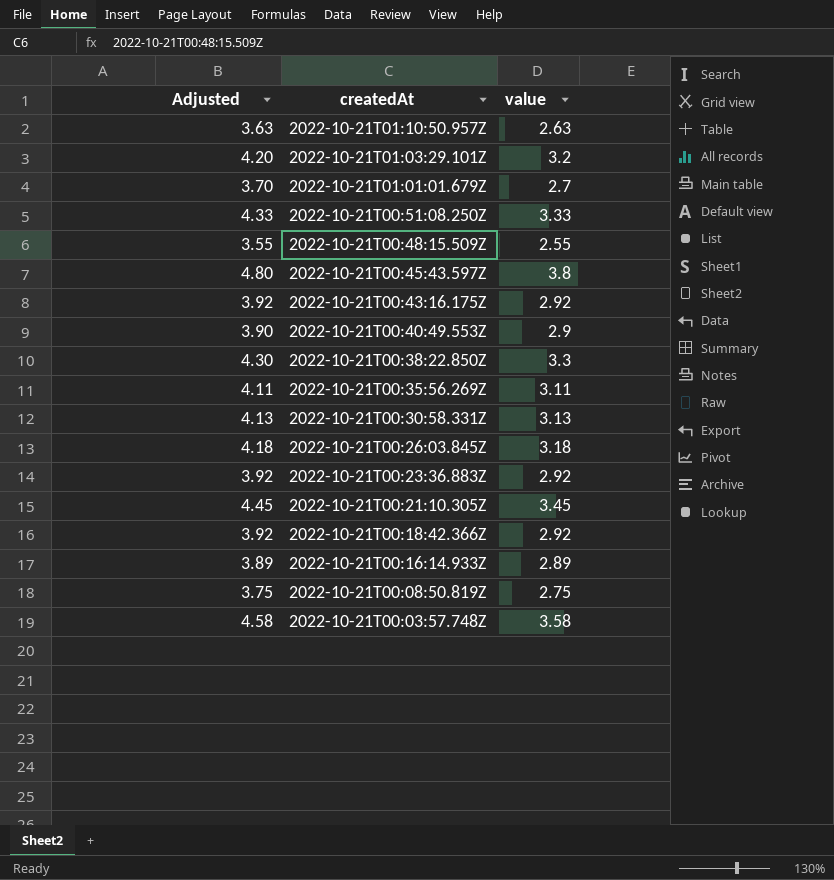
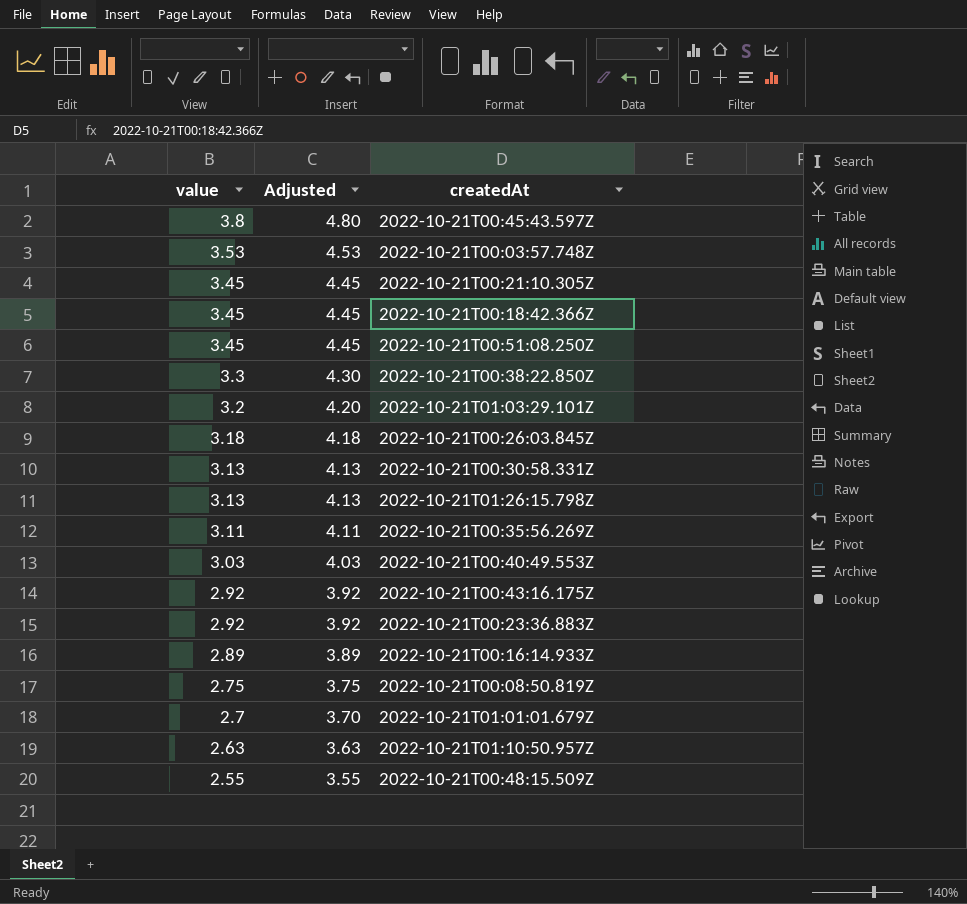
row order: createdAt descending -> value descending
column value | position: 3 -> 1
2022-10-21T00:03:57.748Z | value: 3.58 -> 3.53
2022-10-21T00:03:57.748Z | Adjusted: 4.58 -> 4.53
2022-10-21T00:18:42.366Z | value: 2.92 -> 3.45
2022-10-21T00:18:42.366Z | Adjusted: 3.92 -> 4.45
2022-10-21T00:51:08.250Z | value: 3.33 -> 3.45
2022-10-21T00:51:08.250Z | Adjusted: 4.33 -> 4.45
row 2022-10-21T01:26:15.798Z: none -> 3.13 | 4.13
2022-10-21T00:40:49.553Z | value: 2.9 -> 3.03
2022-10-21T00:40:49.553Z | Adjusted: 3.90 -> 4.03

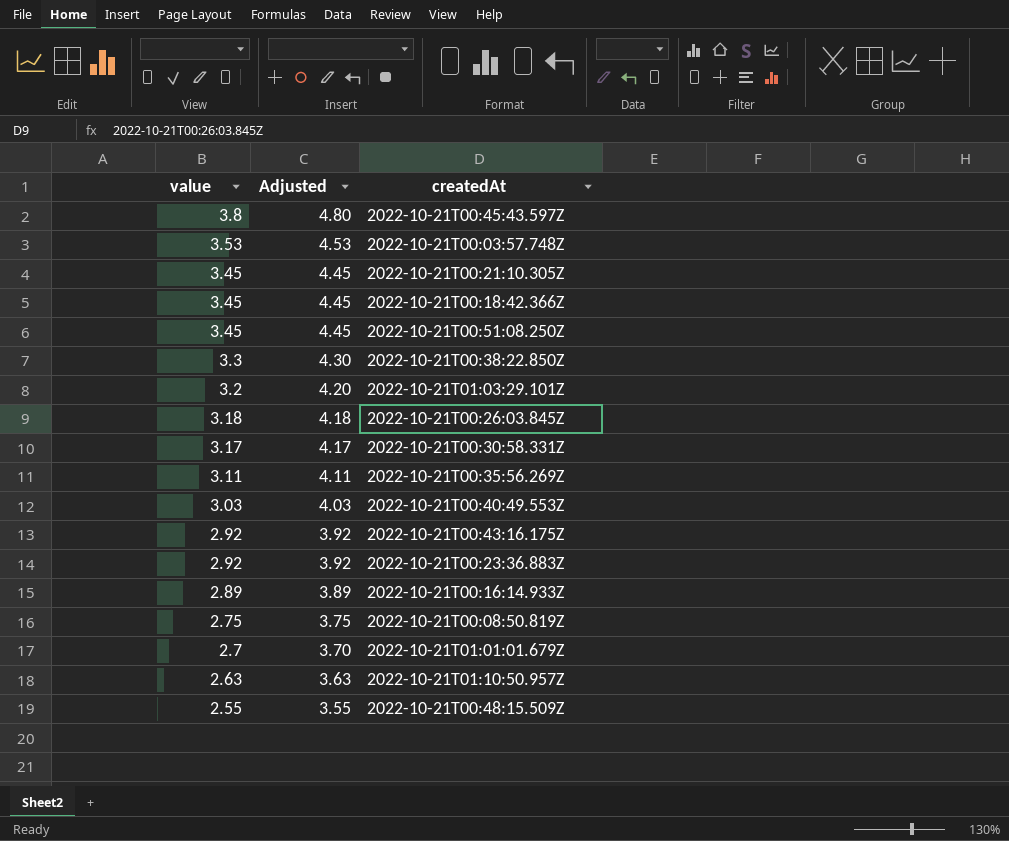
row 2022-10-21T01:26:15.798Z: 3.13 | 4.13 -> none
2022-10-21T00:30:58.331Z | value: 3.13 -> 3.17
2022-10-21T00:30:58.331Z | Adjusted: 4.13 -> 4.17

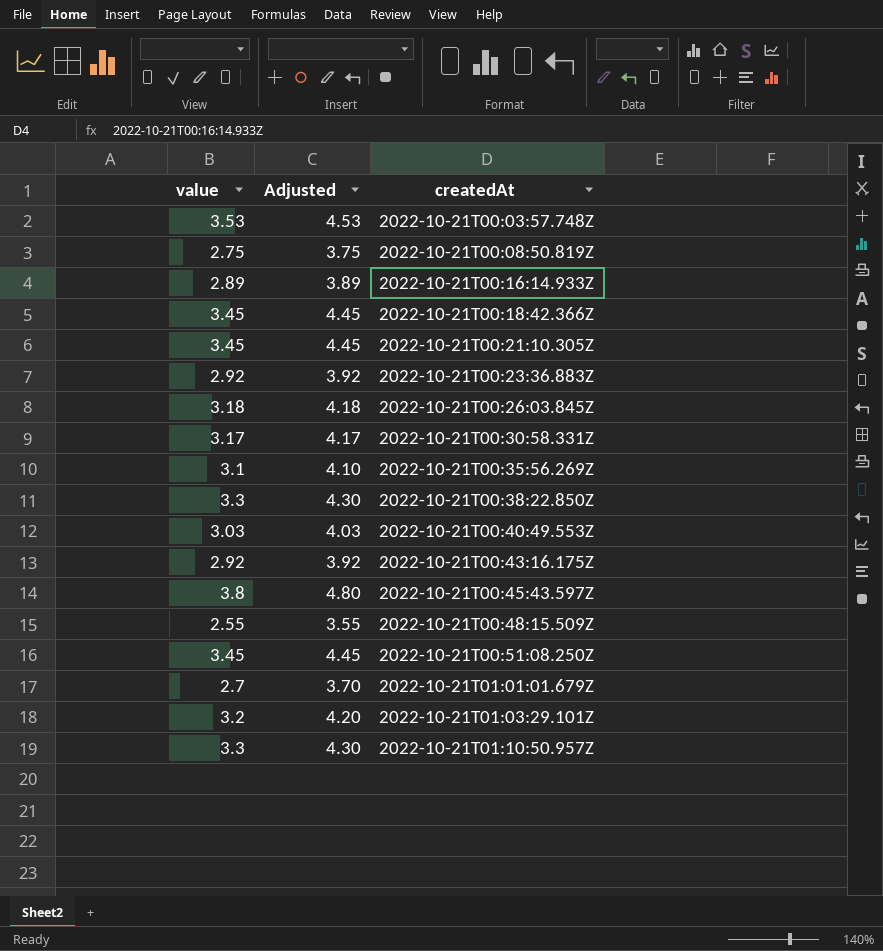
row order: value descending -> createdAt ascending
2022-10-21T00:35:56.269Z | value: 3.11 -> 3.1
2022-10-21T00:35:56.269Z | Adjusted: 4.11 -> 4.10
2022-10-21T01:10:50.957Z | value: 2.63 -> 3.3
2022-10-21T01:10:50.957Z | Adjusted: 3.63 -> 4.30

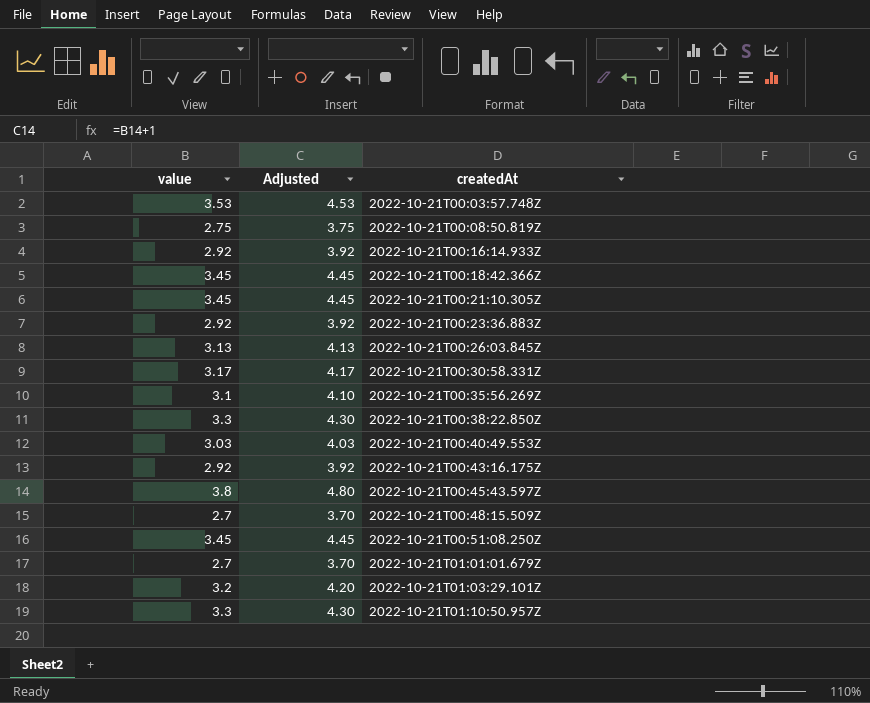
2022-10-21T00:16:14.933Z | value: 2.89 -> 2.92
2022-10-21T00:16:14.933Z | Adjusted: 3.89 -> 3.92
2022-10-21T00:26:03.845Z | value: 3.18 -> 3.13
2022-10-21T00:26:03.845Z | Adjusted: 4.18 -> 4.13
2022-10-21T00:48:15.509Z | value: 2.55 -> 2.7
2022-10-21T00:48:15.509Z | Adjusted: 3.55 -> 3.70

